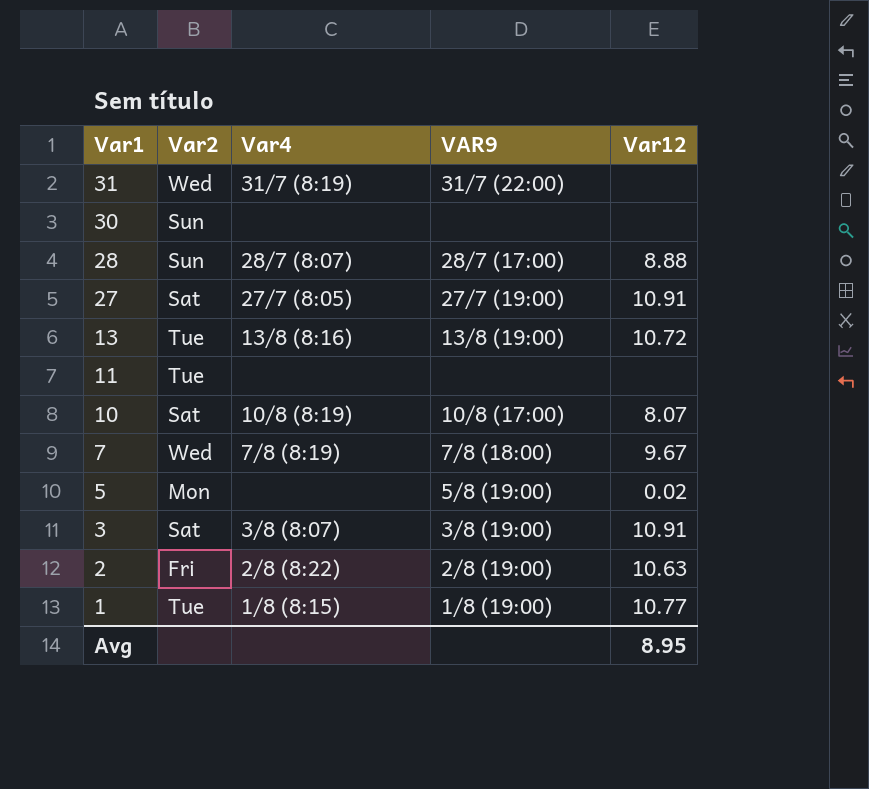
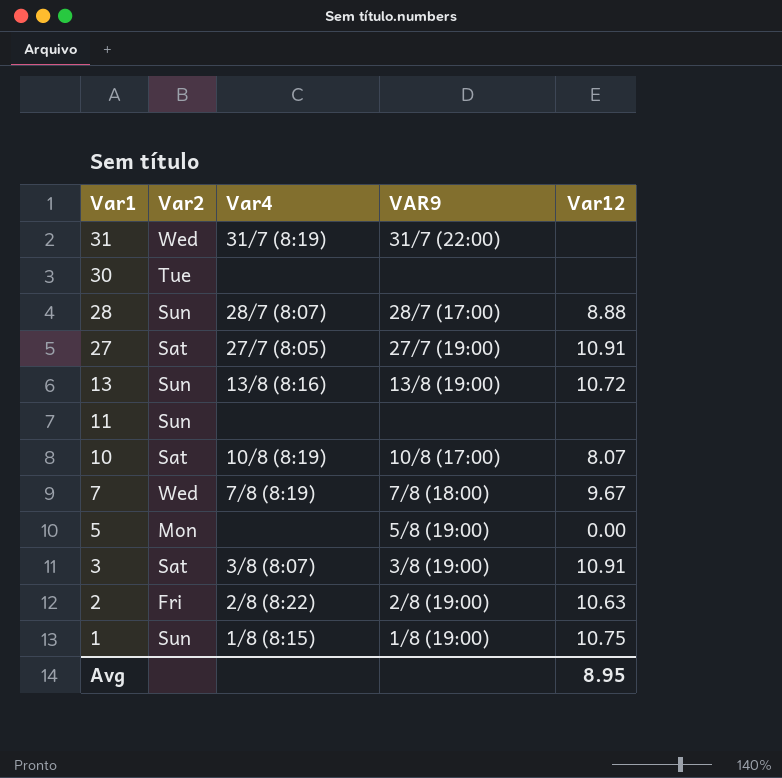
30 | Var2: Sun -> Tue
13 | Var2: Tue -> Sun
11 | Var2: Tue -> Sun
5 | Var12: 0.02 -> 0.00
1 | Var2: Tue -> Sun
1 | Var12: 10.77 -> 10.75

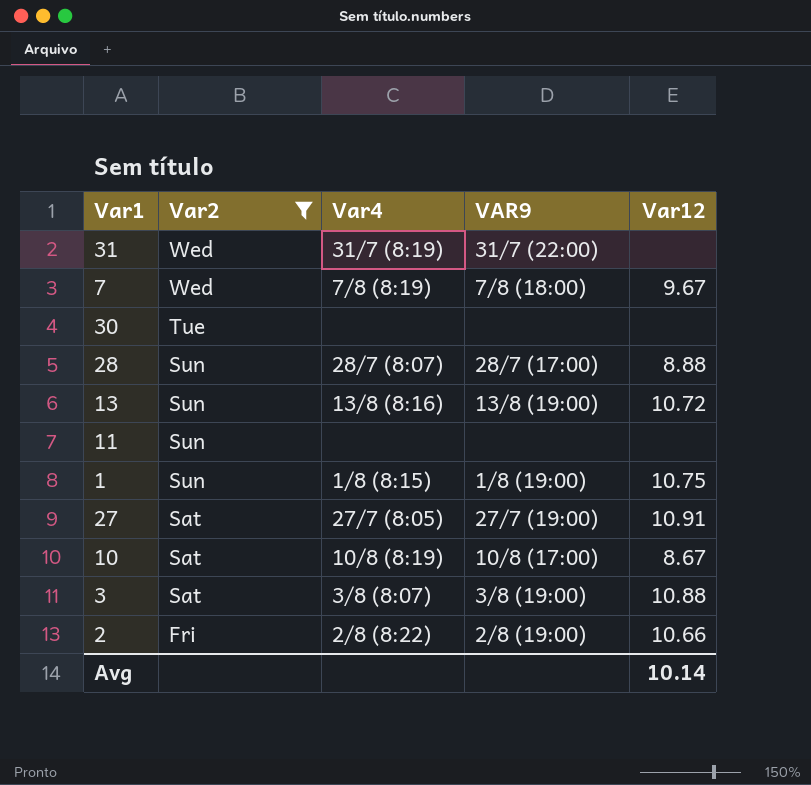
filter: none -> Var2 != Mon
row order: Var1 descending -> Var2 descending
10 | Var12: 8.07 -> 8.67
3 | Var12: 10.91 -> 10.88
2 | Var12: 10.63 -> 10.66
Avg | Var12: 8.95 -> 10.14

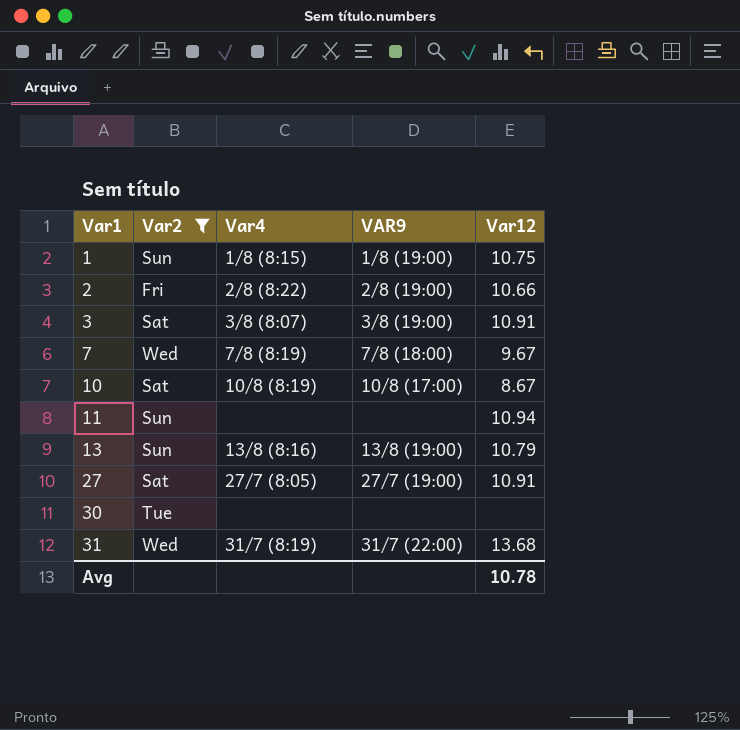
row order: Var2 descending -> Var1 ascending
row 28: Sun | 28/7 (8:07) | 28/7 (17:00) | 8.88 -> none
3 | Var12: 10.88 -> 10.91
11 | Var12: none -> 10.94
13 | Var12: 10.72 -> 10.79
31 | Var12: none -> 13.68
Avg | Var12: 10.14 -> 10.78

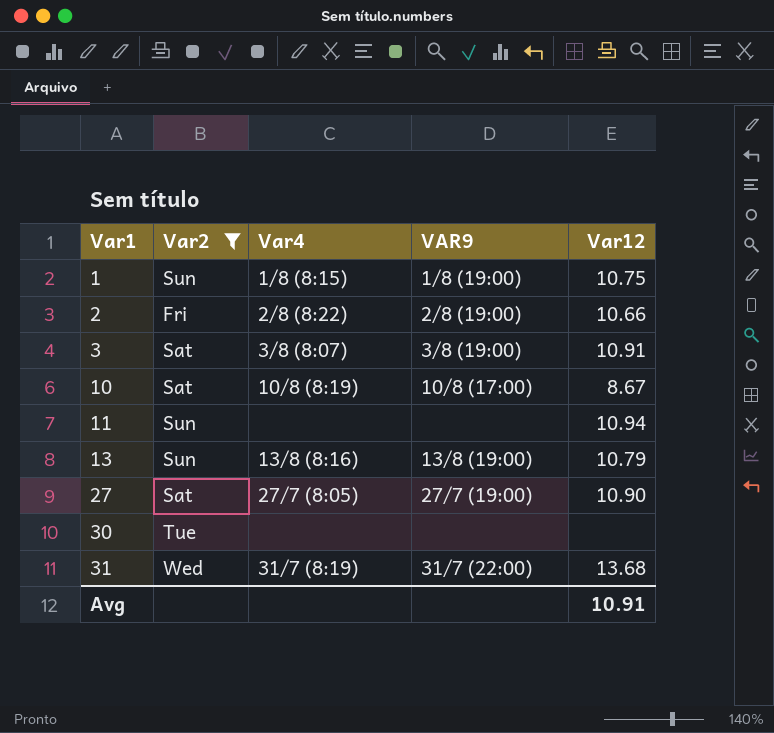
row 7: Wed | 7/8 (8:19) | 7/8 (18:00) | 9.67 -> none
27 | Var12: 10.91 -> 10.90
Avg | Var12: 10.78 -> 10.91

